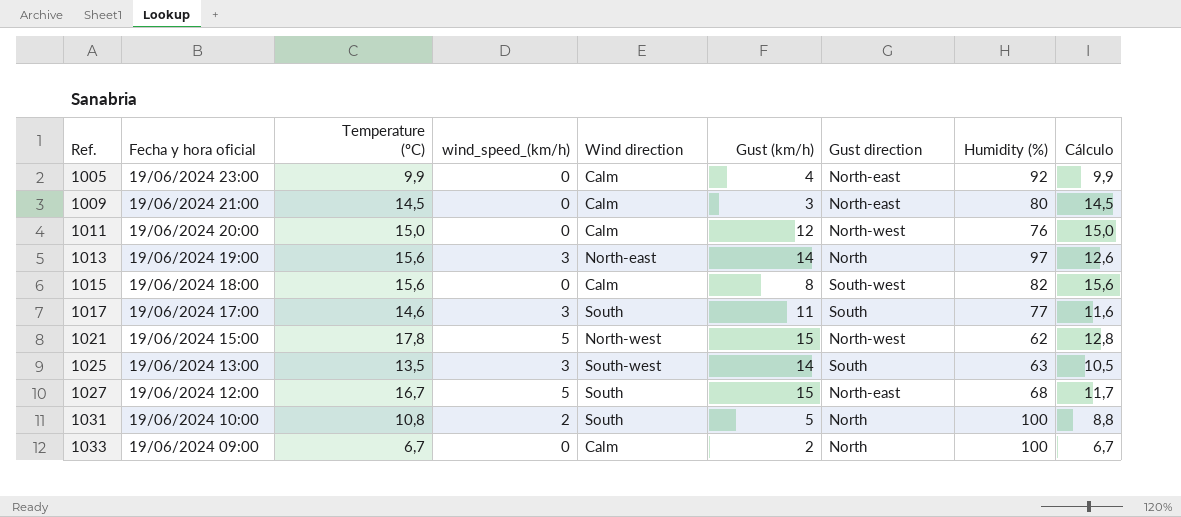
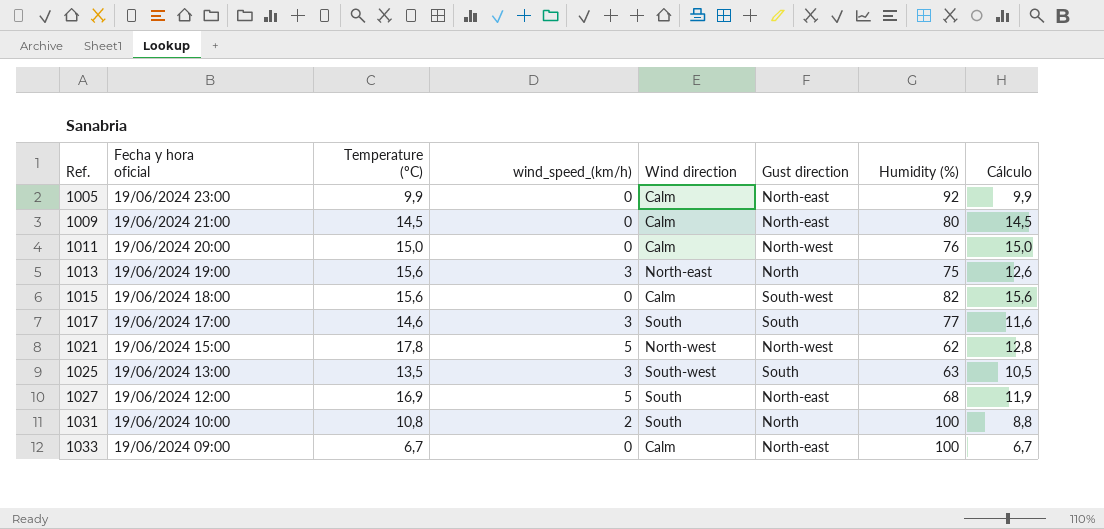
column Gust (km/h) | position: 6 -> none
1013 | Humidity (%): 97 -> 75
1027 | Temperature (ºC): 16,7 -> 16,9
1027 | Cálculo: 11,7 -> 11,9
1033 | Gust direction: North -> North-east

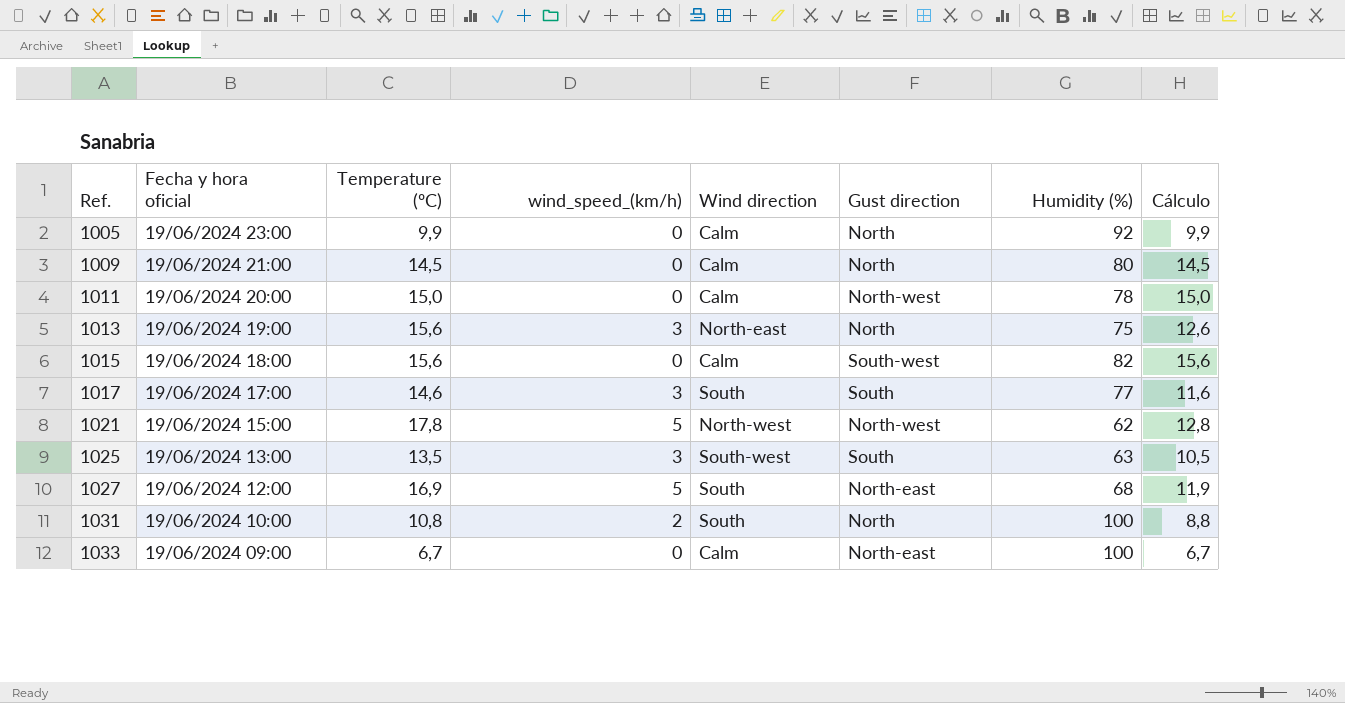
1005 | Gust direction: North-east -> North
1009 | Gust direction: North-east -> North
1011 | Humidity (%): 76 -> 78

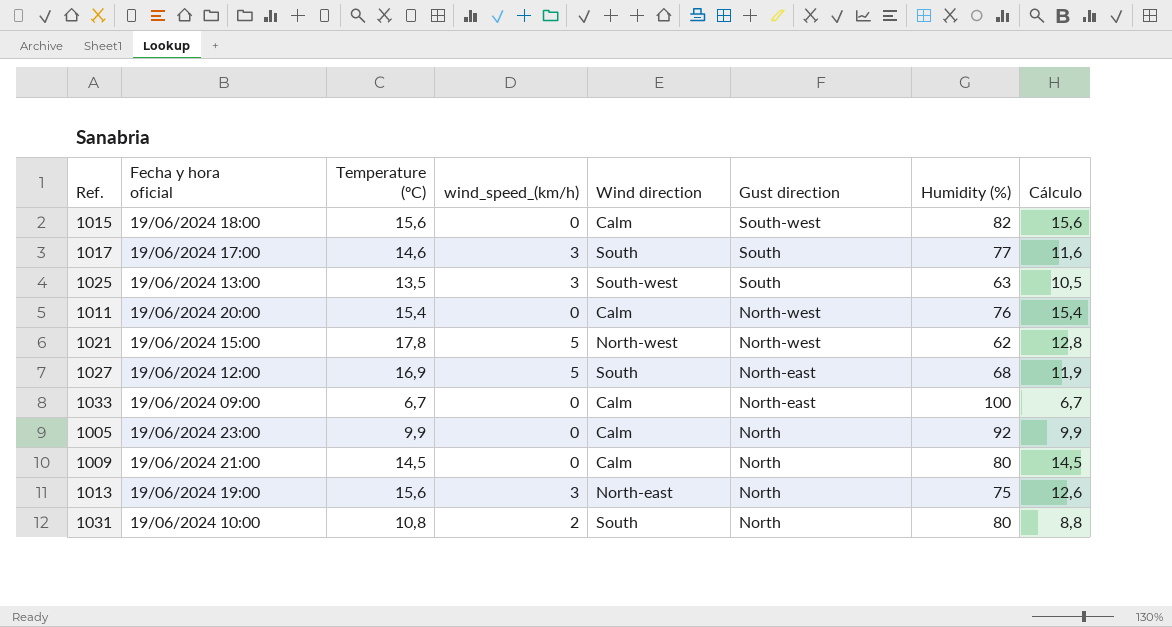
row order: Ref. ascending -> Gust direction descending
1011 | Temperature (ºC): 15,0 -> 15,4
1011 | Humidity (%): 78 -> 76
1011 | Cálculo: 15,0 -> 15,4
1031 | Humidity (%): 100 -> 80

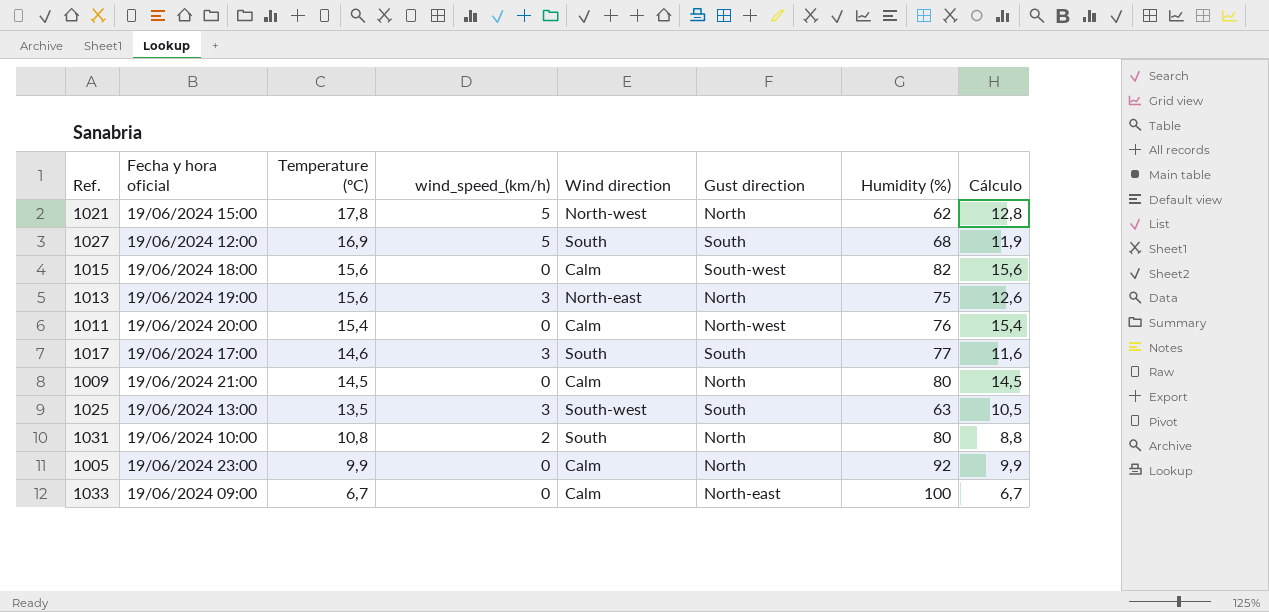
row order: Gust direction descending -> Temperature (ºC) descending
1021 | Gust direction: North-west -> North
1027 | Gust direction: North-east -> South

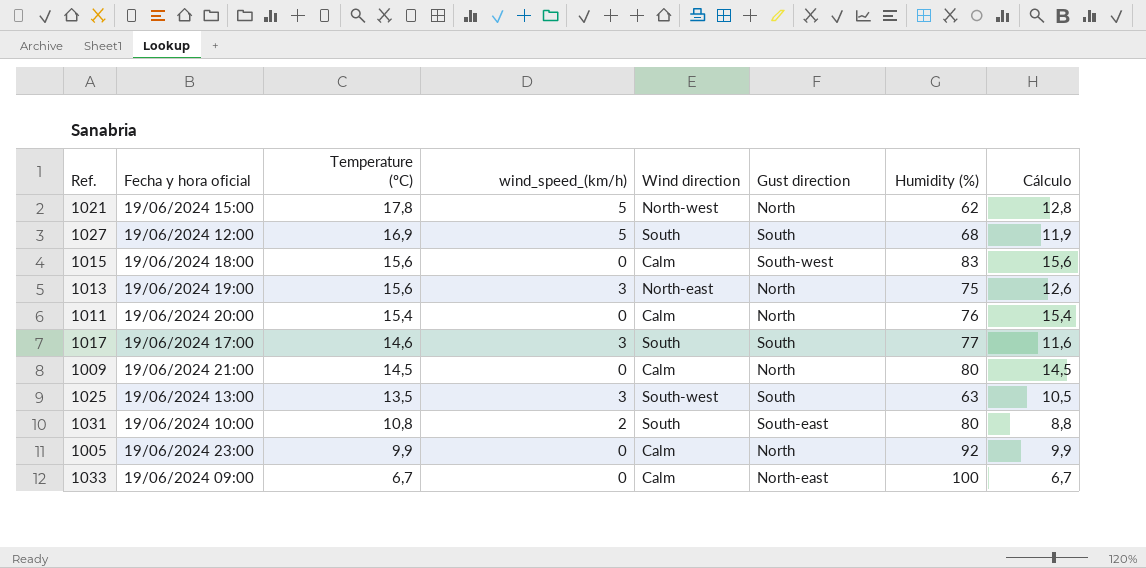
1015 | Humidity (%): 82 -> 83
1011 | Gust direction: North-west -> North
1031 | Gust direction: North -> South-east

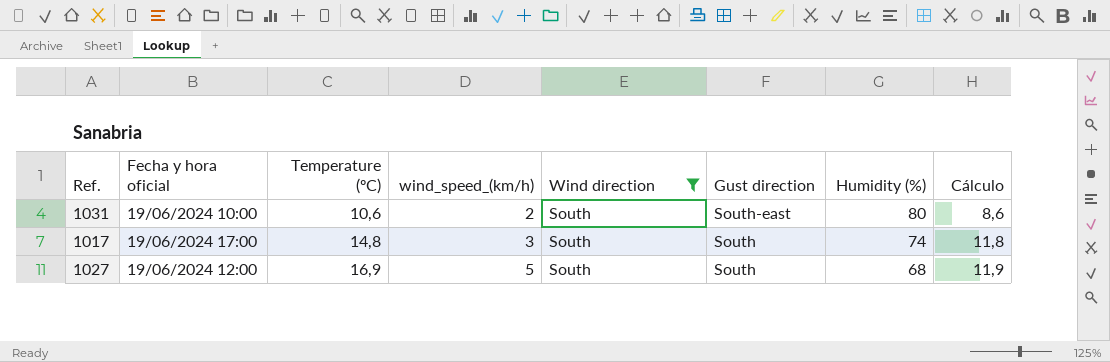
filter: none -> Wind direction = South
row order: Temperature (ºC) descending -> Temperature (ºC) ascending
1031 | Temperature (ºC): 10,8 -> 10,6
1031 | Cálculo: 8,8 -> 8,6
1017 | Temperature (ºC): 14,6 -> 14,8
1017 | Humidity (%): 77 -> 74
1017 | Cálculo: 11,6 -> 11,8

